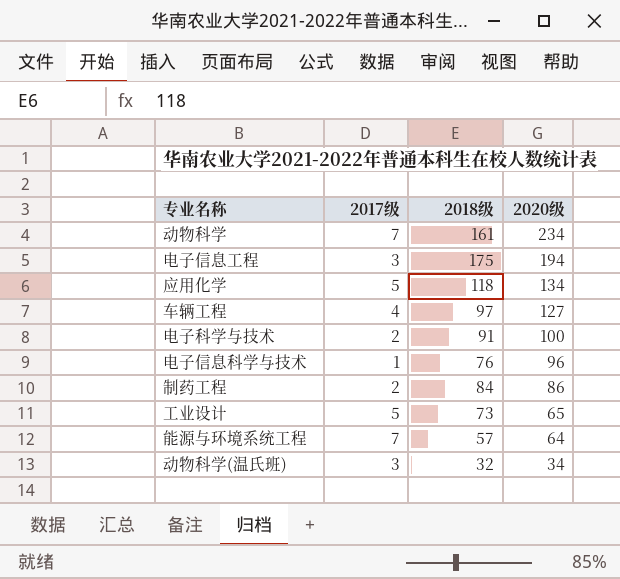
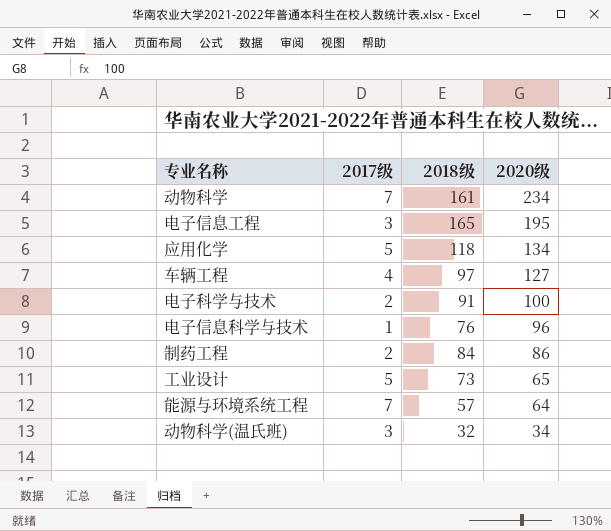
电子信息工程 | 2018级: 175 -> 165
电子信息工程 | 2020级: 194 -> 195

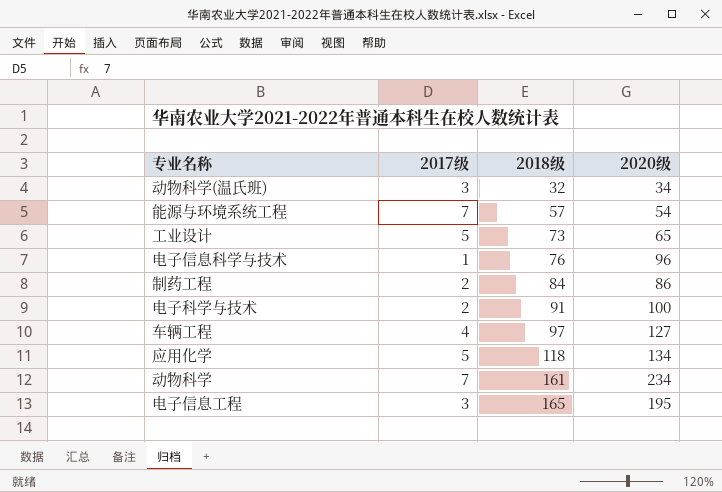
row order: 2020级 descending -> 2018级 ascending
能源与环境系统工程 | 2020级: 64 -> 54

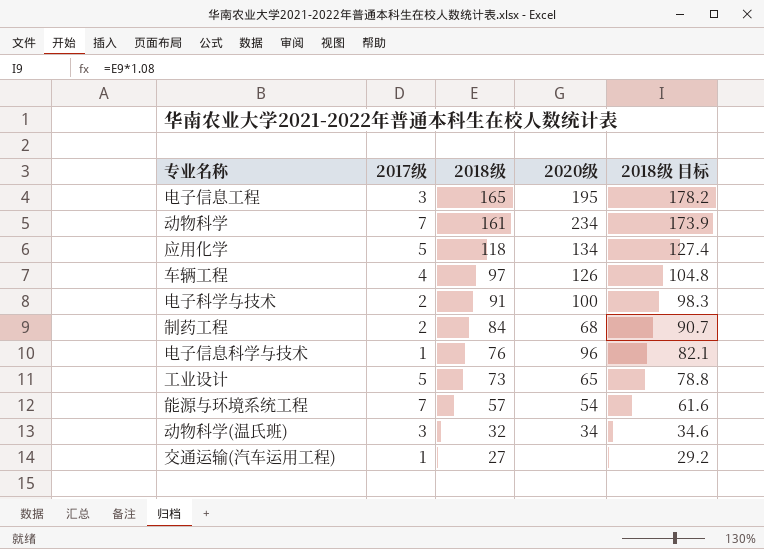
row order: 2018级 ascending -> 2018级 descending
column 2018级 目标 | formula: none -> [2018级] * 1.08
车辆工程 | 2020级: 127 -> 126
制药工程 | 2020级: 86 -> 68
row 交通运输(汽车运用工程): none -> 1 | 27 | none | 29.2

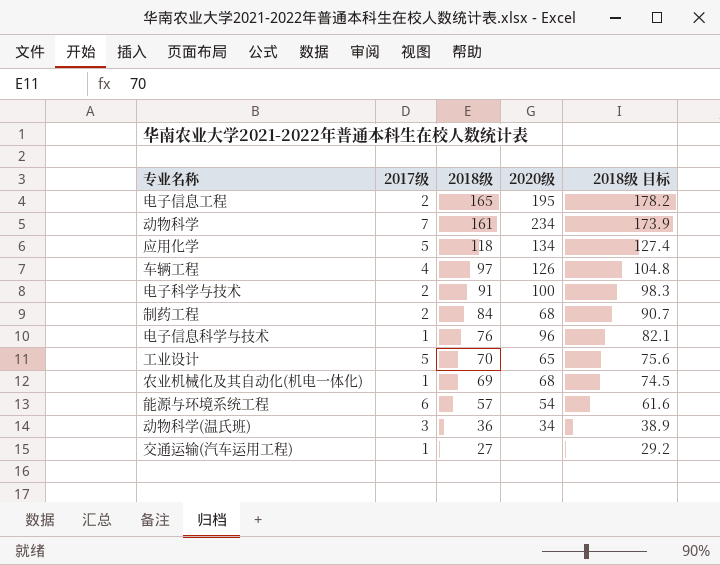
电子信息工程 | 2017级: 3 -> 2
工业设计 | 2018级: 73 -> 70
工业设计 | 2018级 目标: 78.8 -> 75.6
row 农业机械化及其自动化(机电一体化): none -> 1 | 69 | 68 | 74.5
能源与环境系统工程 | 2017级: 7 -> 6
动物科学(温氏班) | 2018级: 32 -> 36
动物科学(温氏班) | 2018级 目标: 34.6 -> 38.9

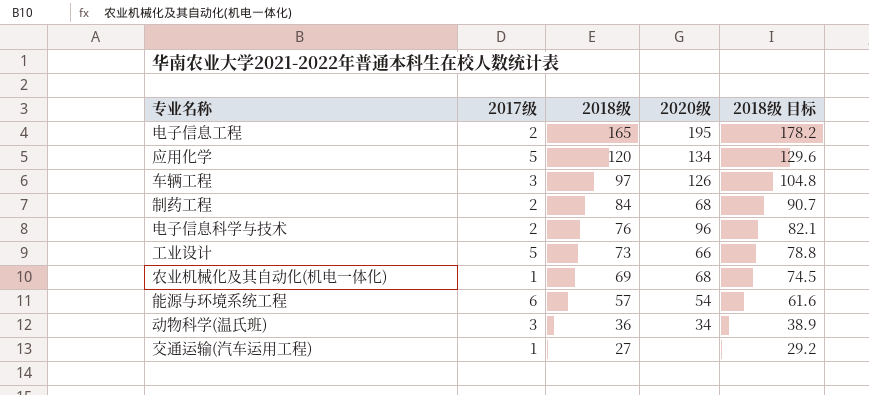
row 动物科学: 7 | 161 | 234 | 173.9 -> none
row 电子科学与技术: 2 | 91 | 100 | 98.3 -> none
应用化学 | 2018级: 118 -> 120
应用化学 | 2018级 目标: 127.4 -> 129.6
车辆工程 | 2017级: 4 -> 3
电子信息科学与技术 | 2017级: 1 -> 2
工业设计 | 2018级: 70 -> 73
工业设计 | 2020级: 65 -> 66
工业设计 | 2018级 目标: 75.6 -> 78.8

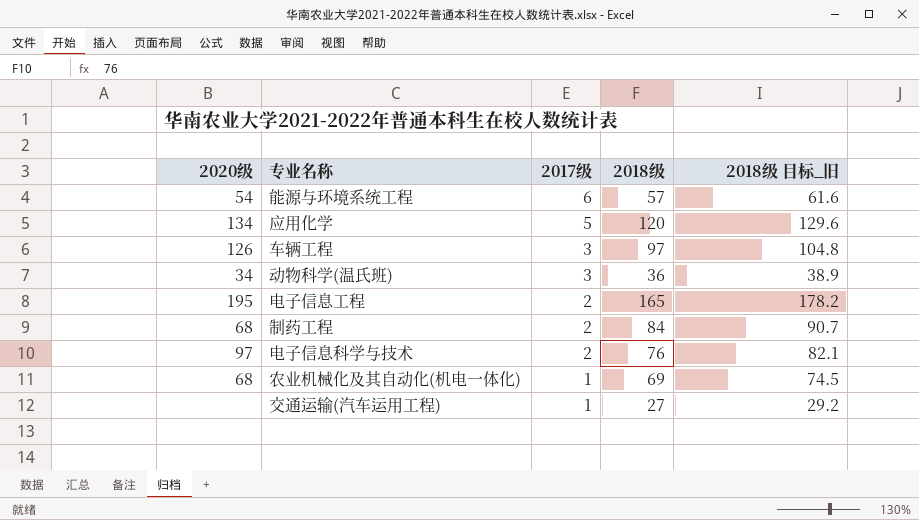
row order: 2018级 descending -> 2017级 descending
column 2020级 | position: 4 -> 1
column name: 2018级 目标 -> 2018级 目标_旧
row 工业设计: 5 | 73 | 66 | 78.8 -> none
电子信息科学与技术 | 2020级: 96 -> 97

